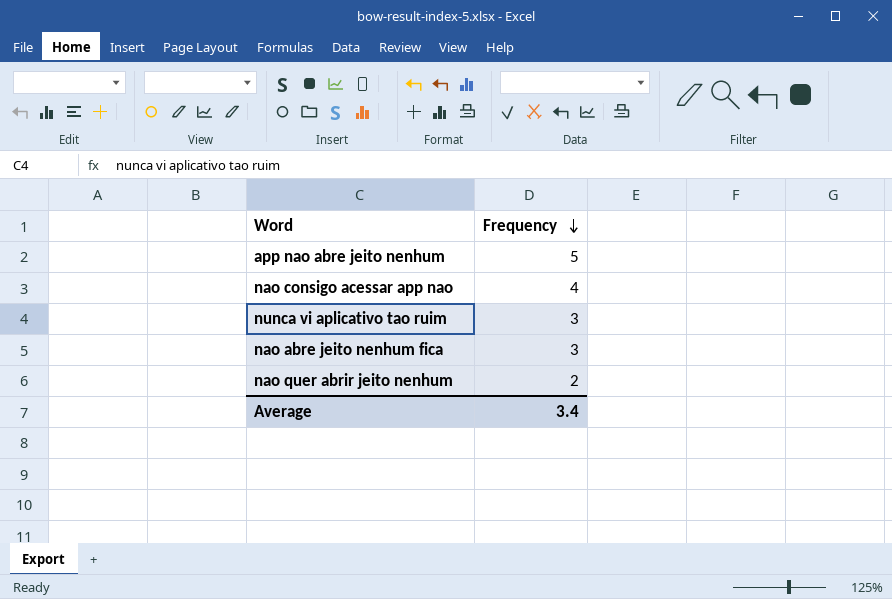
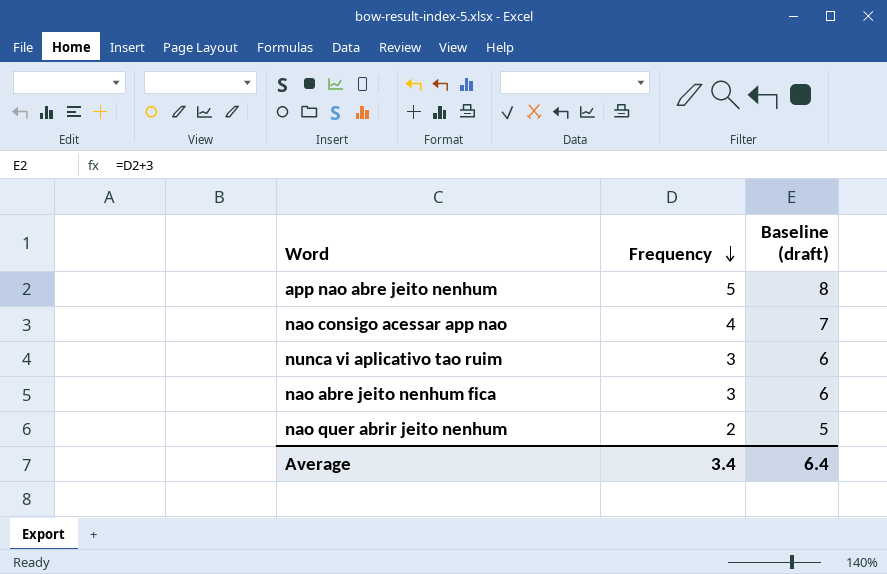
column Baseline (draft) | formula: none -> [Frequency] + 3

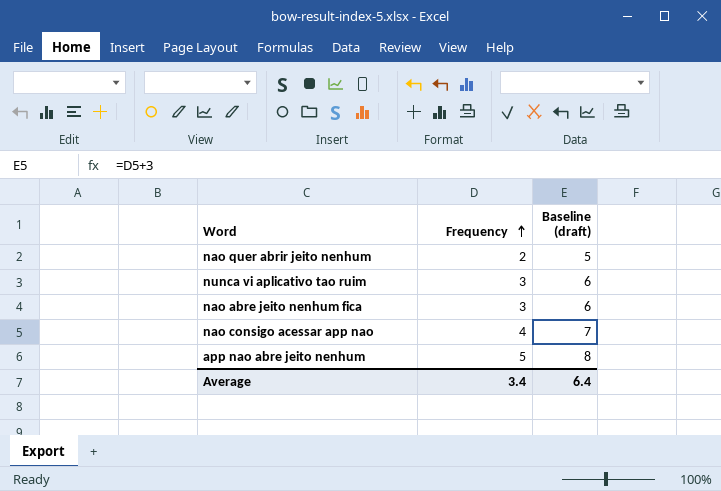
row order: Frequency descending -> Frequency ascending

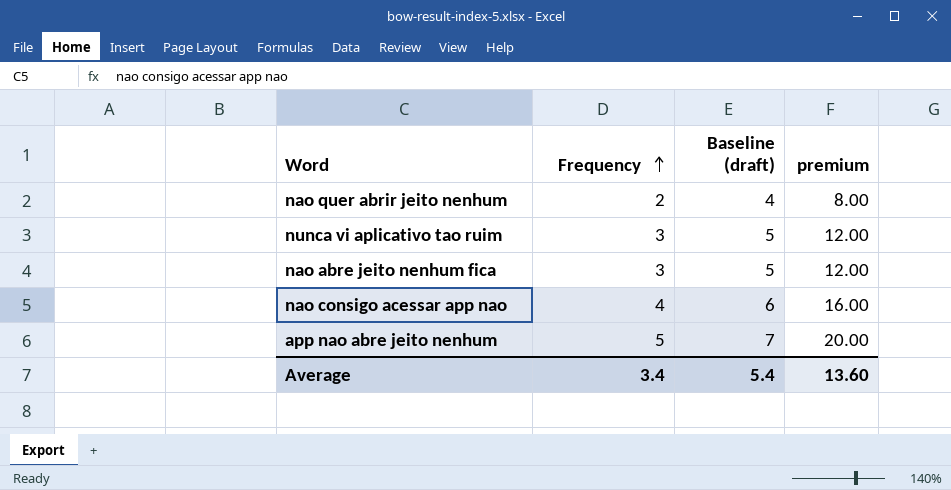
column Baseline (draft) | formula: [Frequency] + 3 -> [Frequency] + 2
column premium | formula: none -> [Frequency] * 4
Average | Baseline (draft): 6.4 -> 5.4

